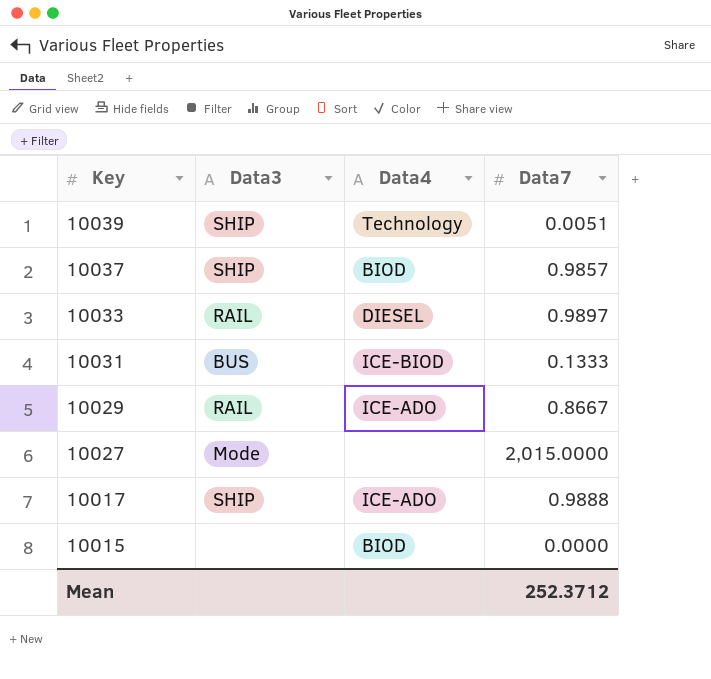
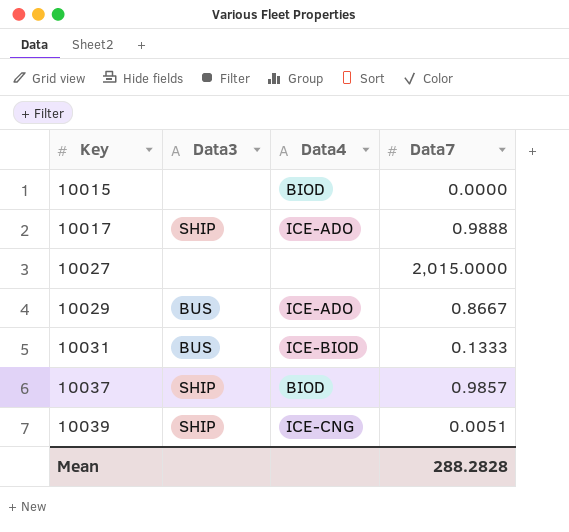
row order: Key descending -> Key ascending
row 10033: RAIL | DIESEL | 0.9897 -> none
10027 | Data3: Mode -> none
10029 | Data3: RAIL -> BUS
10039 | Data4: Technology -> ICE-CNG
Mean | Data7: 252.3712 -> 288.2828

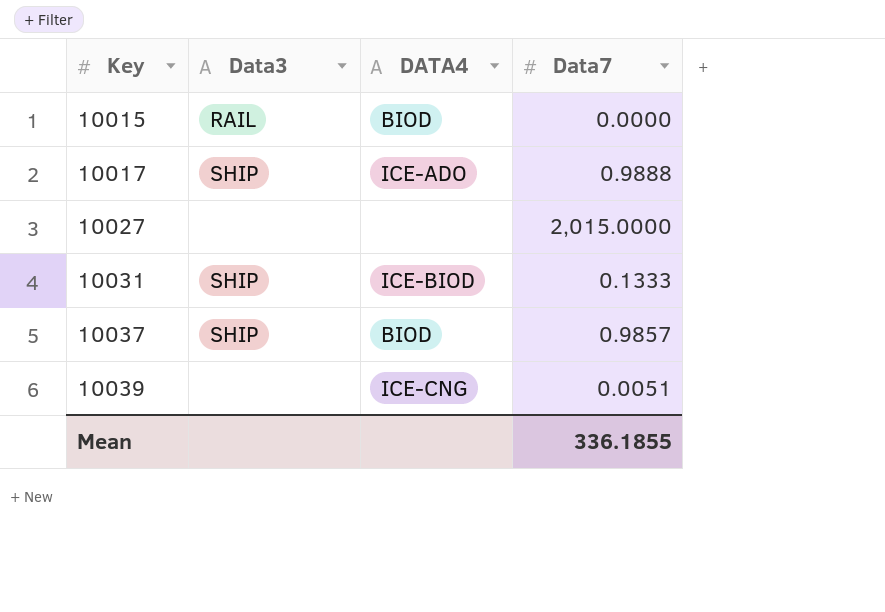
column name: Data4 -> DATA4
row 10029: BUS | ICE-ADO | 0.8667 -> none
10015 | Data3: none -> RAIL
10031 | Data3: BUS -> SHIP
10039 | Data3: SHIP -> none
Mean | Data7: 288.2828 -> 336.1855

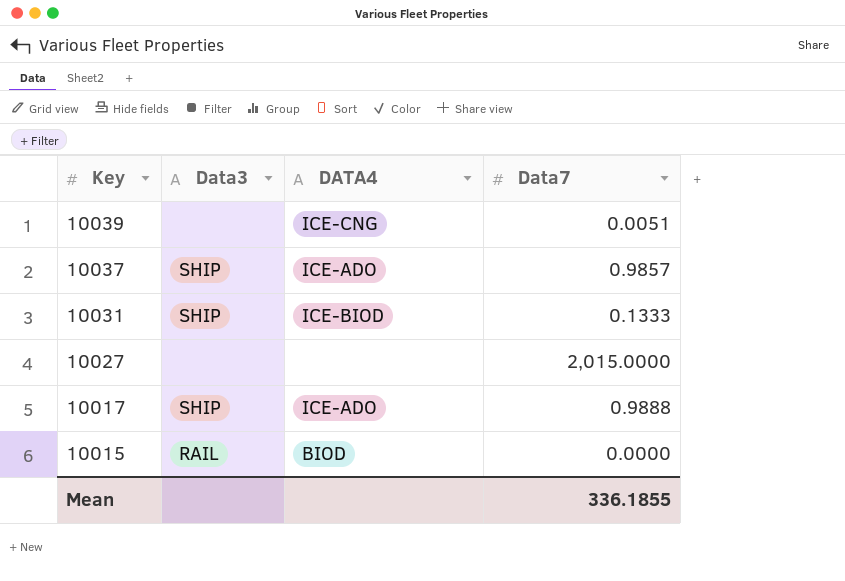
row order: Key ascending -> Key descending
10037 | DATA4: BIOD -> ICE-ADO

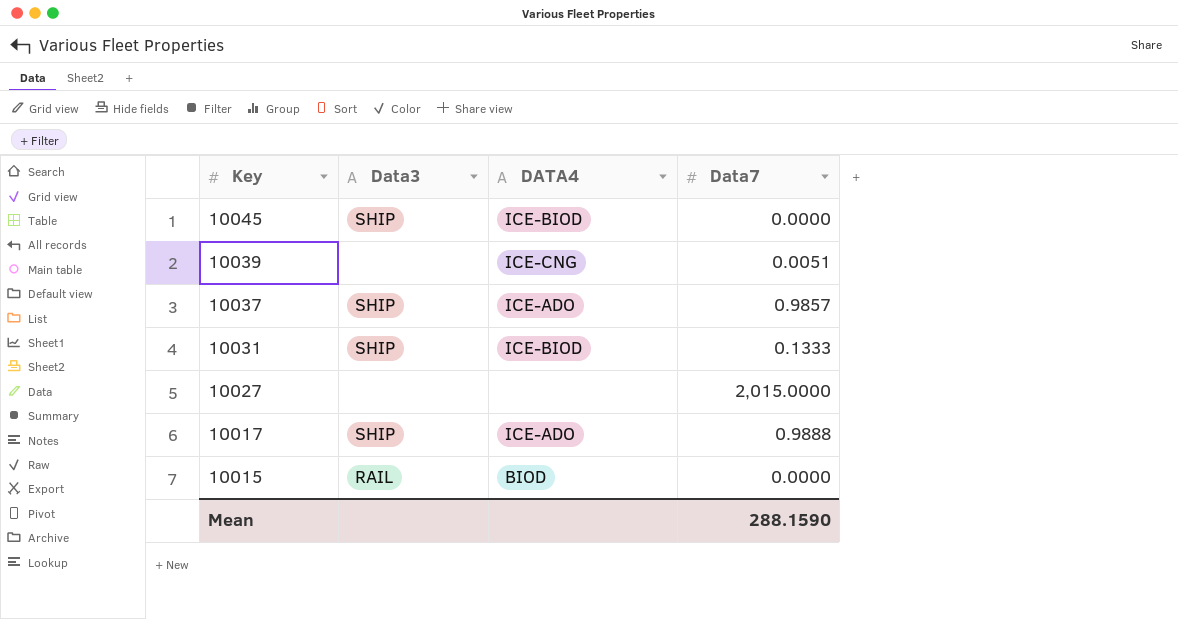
row 10045: none -> SHIP | ICE-BIOD | 0.0000
Mean | Data7: 336.1855 -> 288.1590

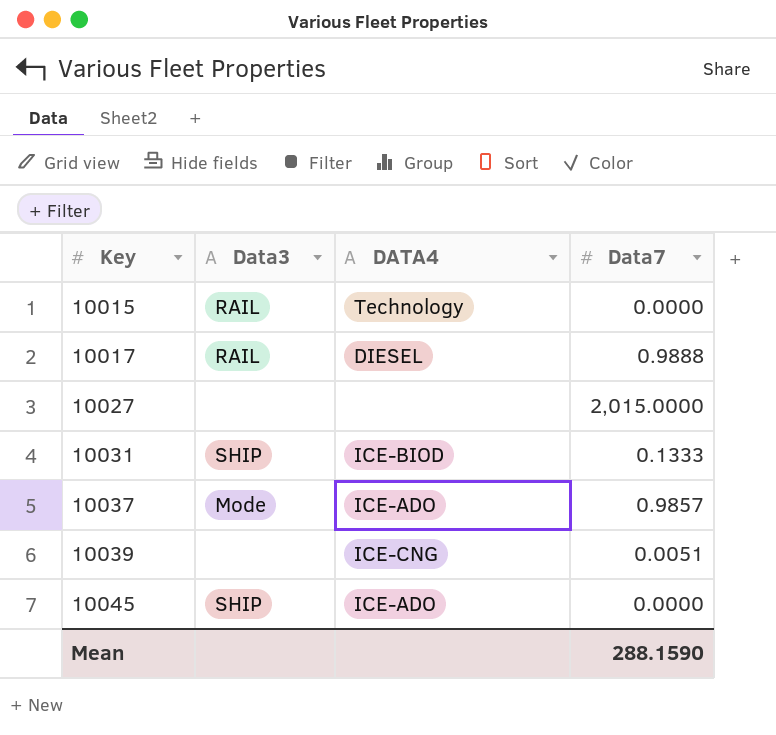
row order: Key descending -> Key ascending
10015 | DATA4: BIOD -> Technology
10017 | Data3: SHIP -> RAIL
10017 | DATA4: ICE-ADO -> DIESEL
10037 | Data3: SHIP -> Mode
10045 | DATA4: ICE-BIOD -> ICE-ADO

